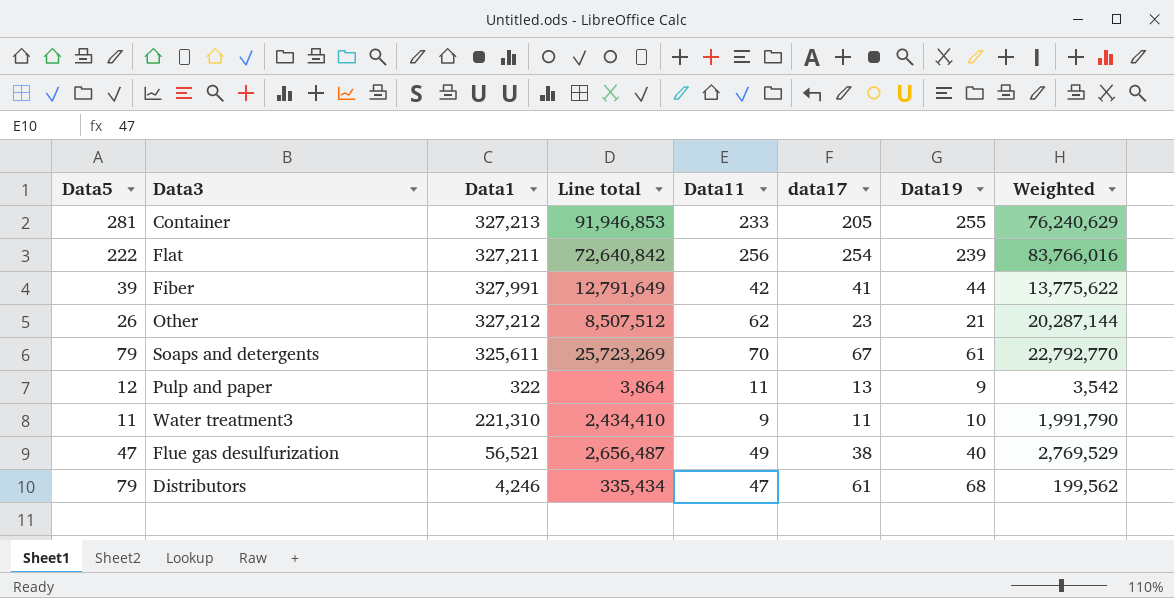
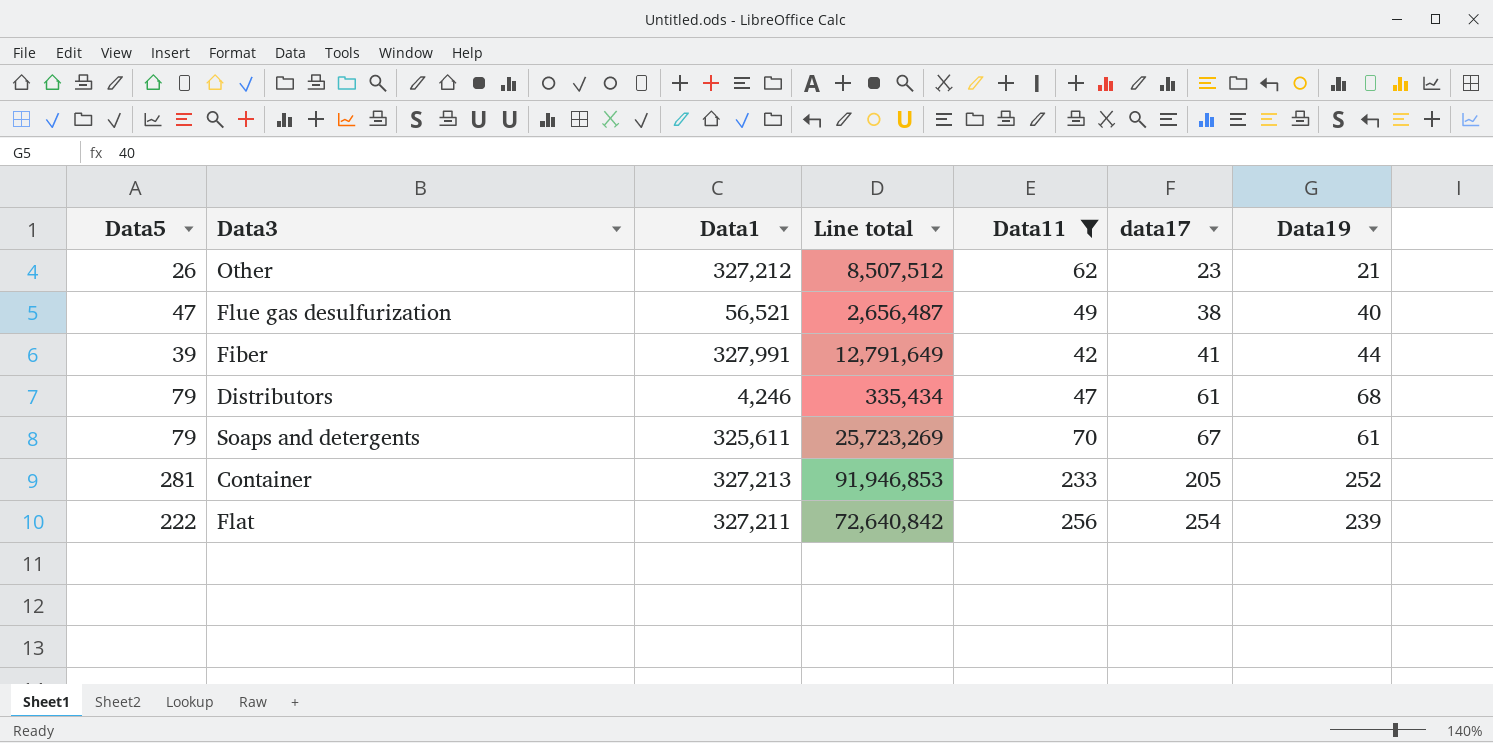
filter: none -> Data11 >= 42
row order: none -> data17 ascending
column Weighted | formula: [Data1] * [Data11] -> none
Container | Data19: 255 -> 252

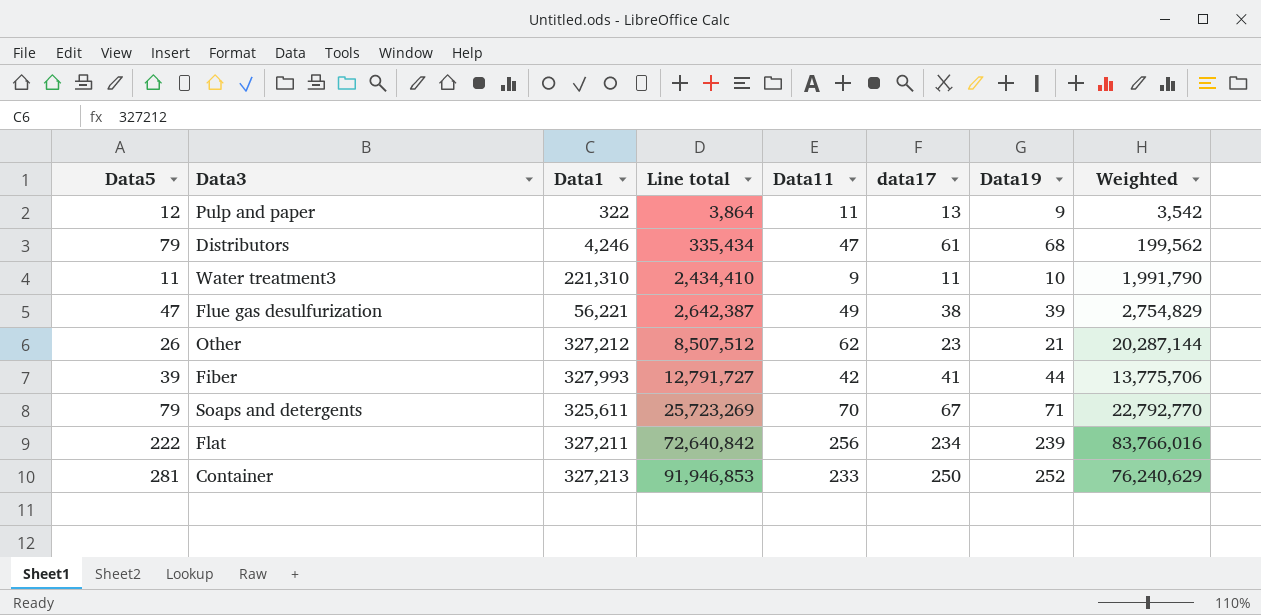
filter: Data11 >= 42 -> none
row order: data17 ascending -> Line total ascending
column Weighted | formula: none -> [Data1] * [Data11]
Flue gas desulfurization | Data1: 56,521 -> 56,221
Flue gas desulfurization | Line total: 2,656,487 -> 2,642,387
Flue gas desulfurization | Data19: 40 -> 39
Fiber | Data1: 327,991 -> 327,993
Fiber | Line total: 12,791,649 -> 12,791,727
Soaps and detergents | Data19: 61 -> 71
Flat | data17: 254 -> 234
Container | data17: 205 -> 250

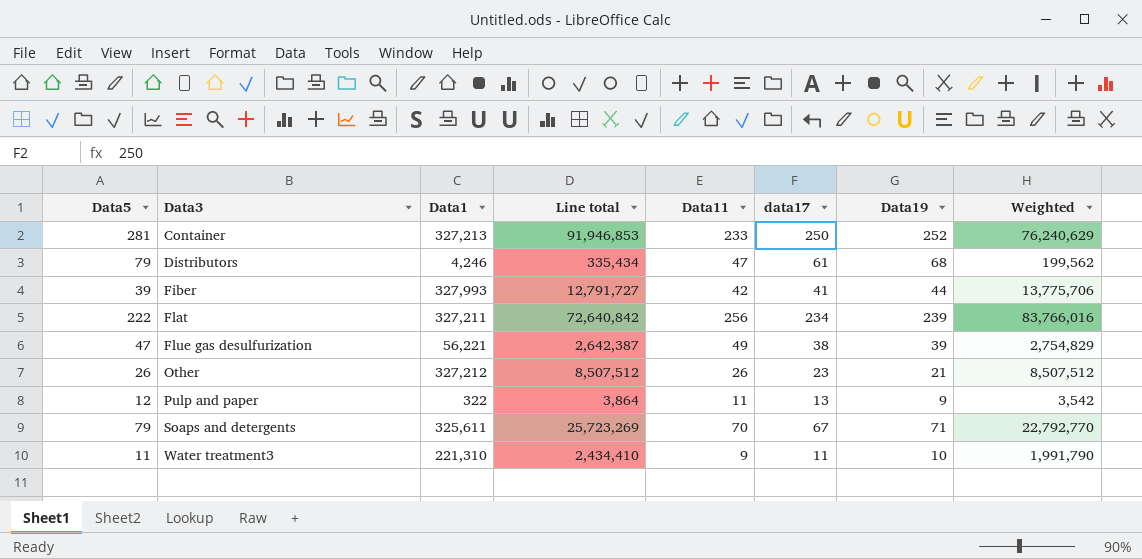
row order: Line total ascending -> Data3 ascending
Other | Data11: 62 -> 26
Other | Weighted: 20,287,144 -> 8,507,512

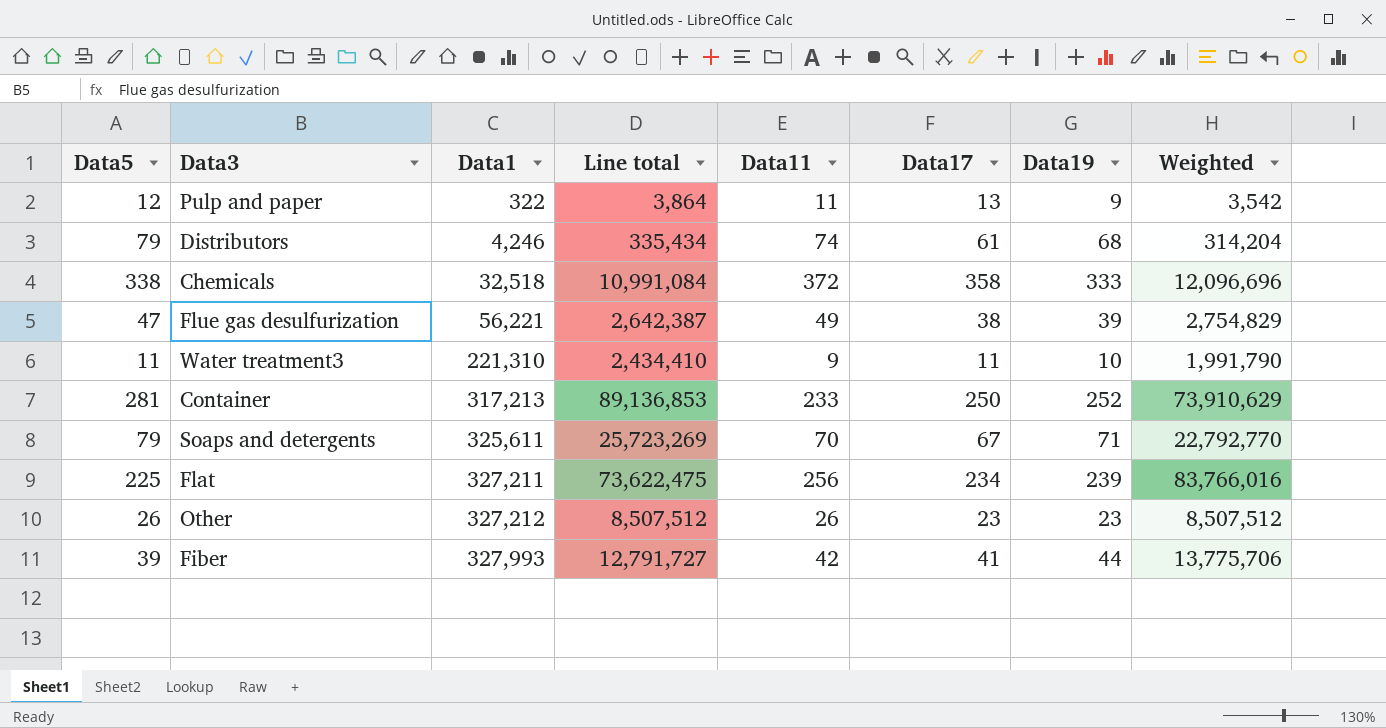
row order: Data3 ascending -> Data1 ascending
column name: data17 -> Data17
Distributors | Data11: 47 -> 74
Distributors | Weighted: 199,562 -> 314,204
row Chemicals: none -> 338 | 32,518 | 10,991,084 | 372 | 358 | 333 | 12,096,696
Container | Data1: 327,213 -> 317,213
Container | Line total: 91,946,853 -> 89,136,853
Container | Weighted: 76,240,629 -> 73,910,629
Flat | Data5: 222 -> 225
Flat | Line total: 72,640,842 -> 73,622,475
Other | Data19: 21 -> 23

